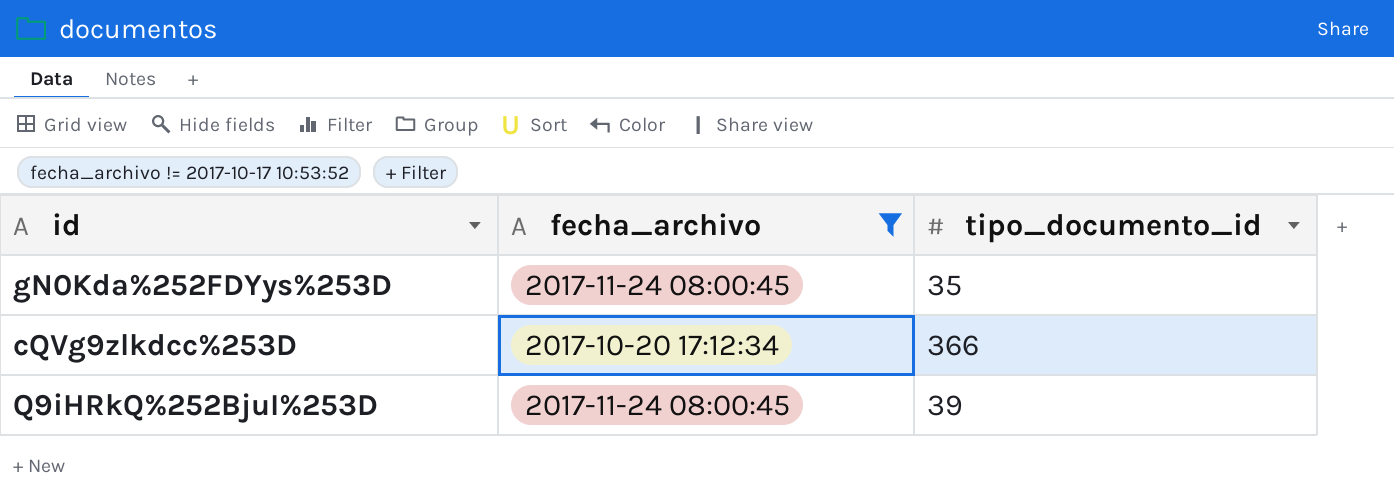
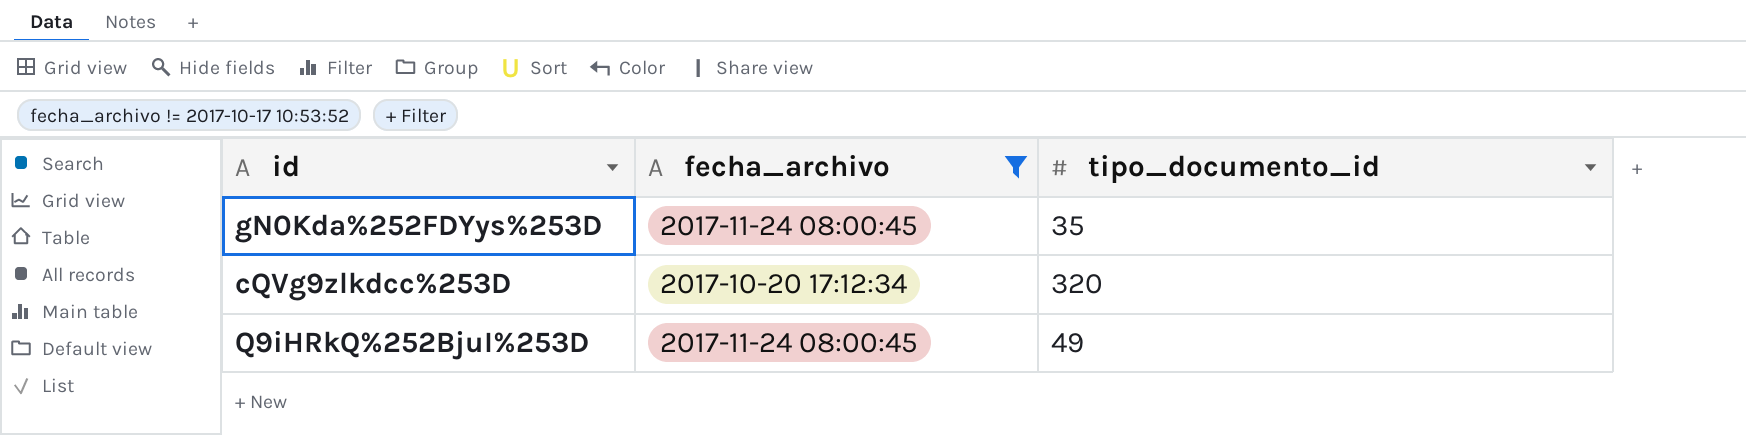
cQVg9zlkdcc%253D | tipo_documento_id: 366 -> 320
Q9iHRkQ%252BjuI%253D | tipo_documento_id: 39 -> 49

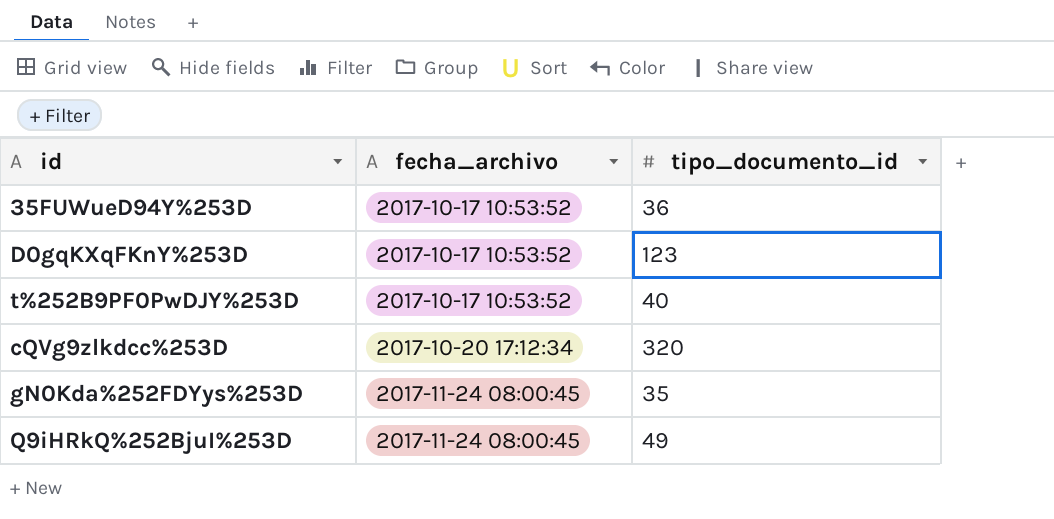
filter: fecha_archivo != 2017-10-17 10:53:52 -> none
row order: none -> fecha_archivo ascending

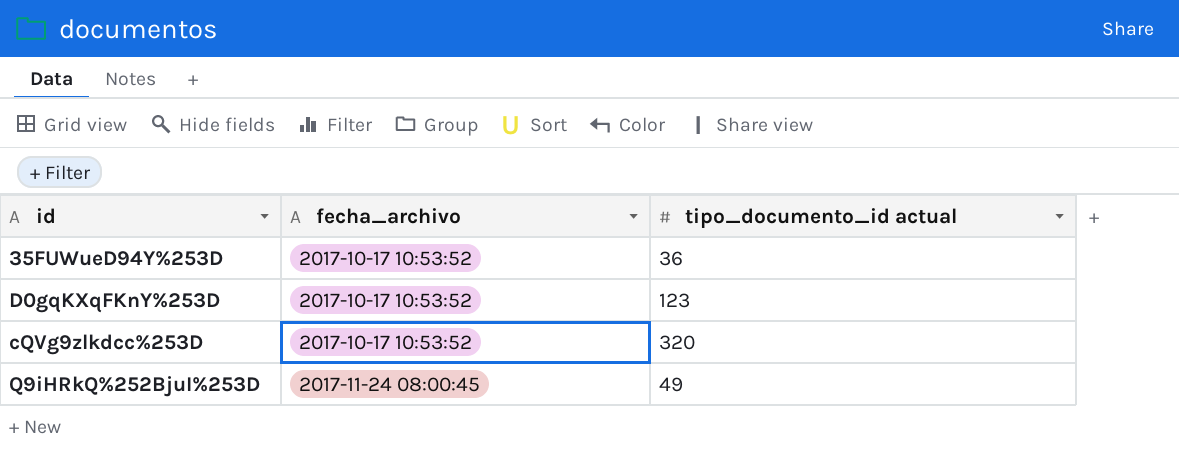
column name: tipo_documento_id -> tipo_documento_id actual
row t%252B9PF0PwDJY%253D: 2017-10-17 10:53:52 | 40 -> none
row gN0Kda%252FDYys%253D: 2017-11-24 08:00:45 | 35 -> none
cQVg9zlkdcc%253D | fecha_archivo: 2017-10-20 17:12:34 -> 2017-10-17 10:53:52

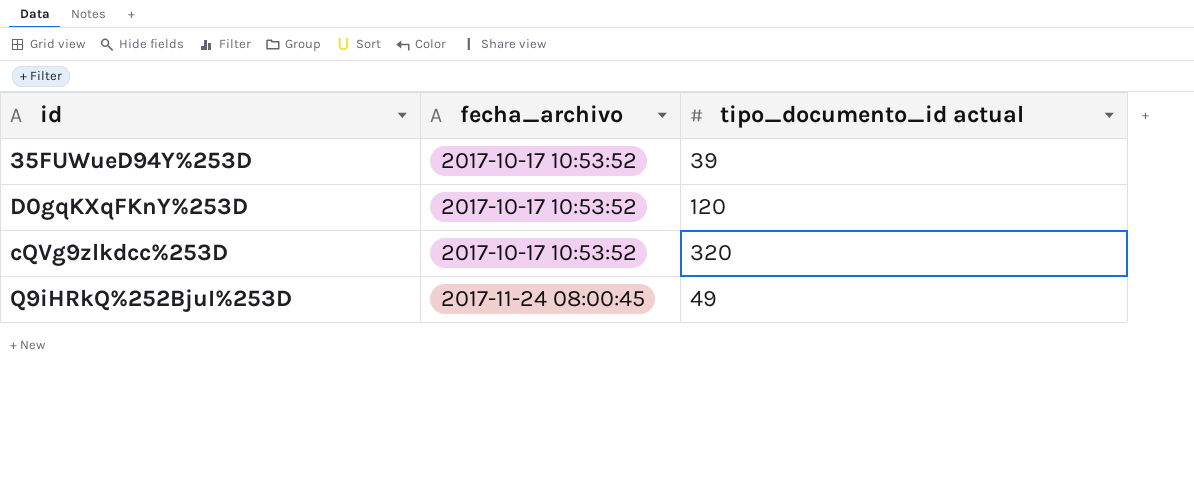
35FUWueD94Y%253D | tipo_documento_id actual: 36 -> 39
D0gqKXqFKnY%253D | tipo_documento_id actual: 123 -> 120

